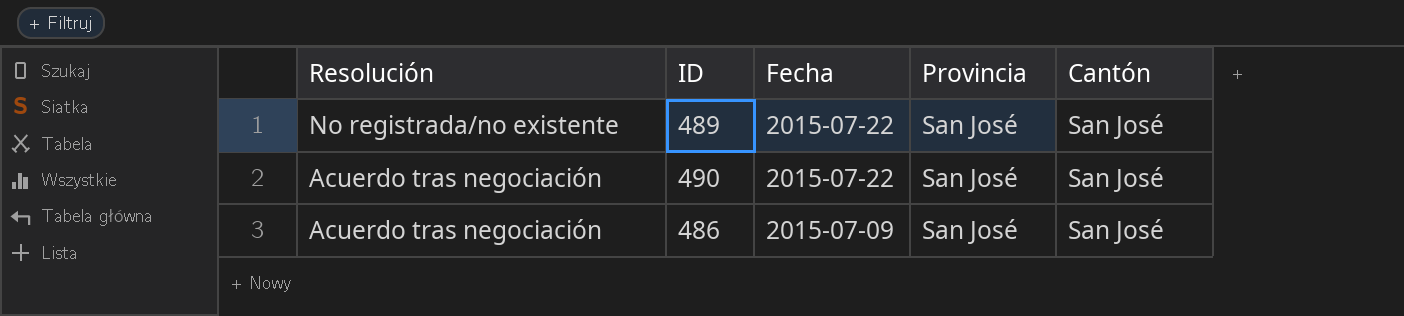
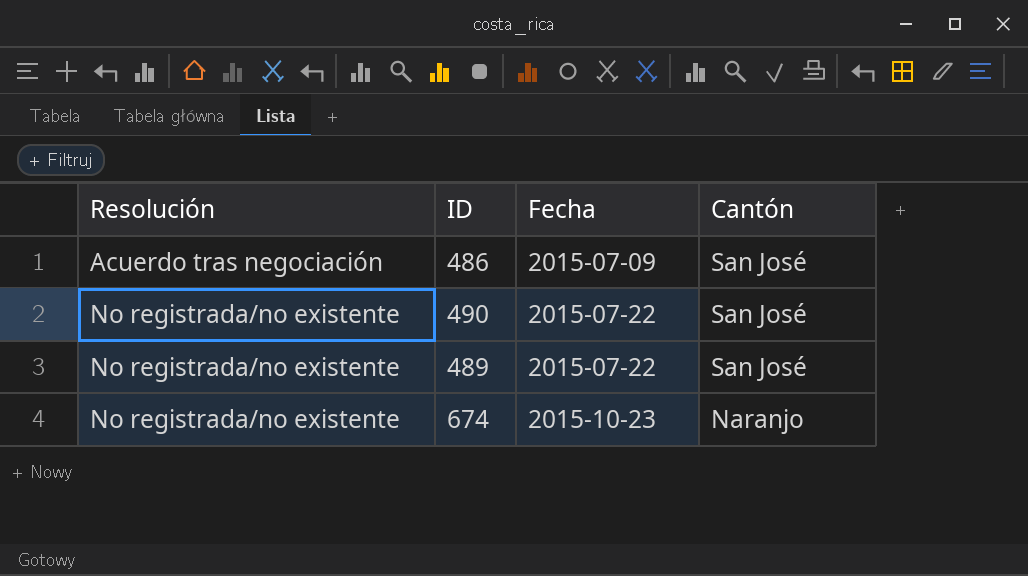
row order: Resolución descending -> Resolución ascending
column Provincia | position: 4 -> none
490 | Resolución: Acuerdo tras negociación -> No registrada/no existente
row 674: none -> No registrada/no existente | 2015-10-23 | Naranjo

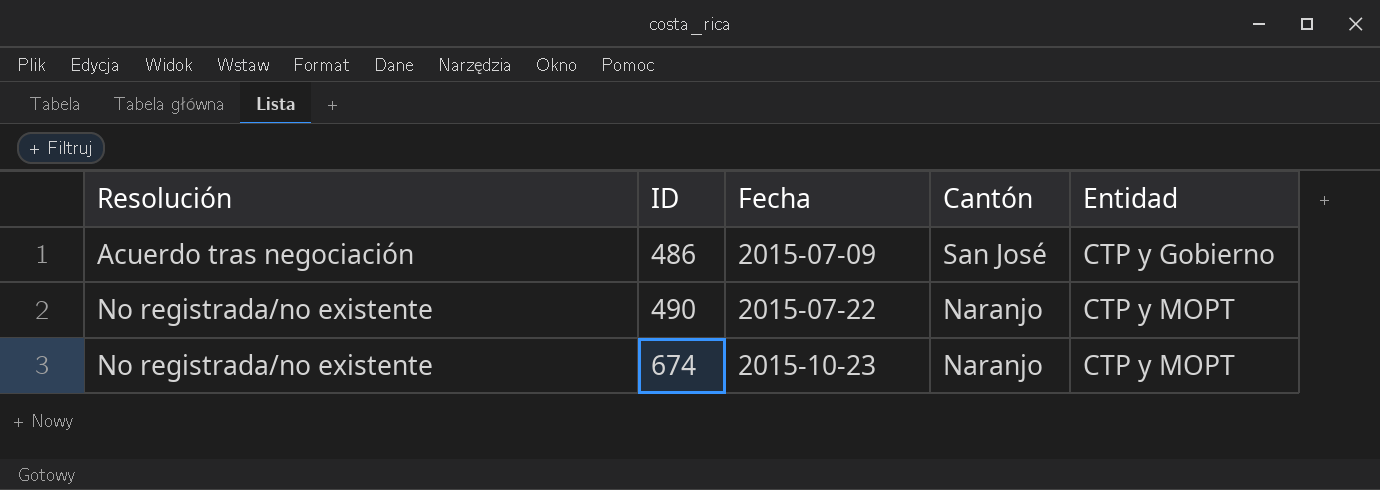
column Entidad | position: none -> 5
row 489: No registrada/no existente | 2015-07-22 | San José -> none
490 | Cantón: San José -> Naranjo

